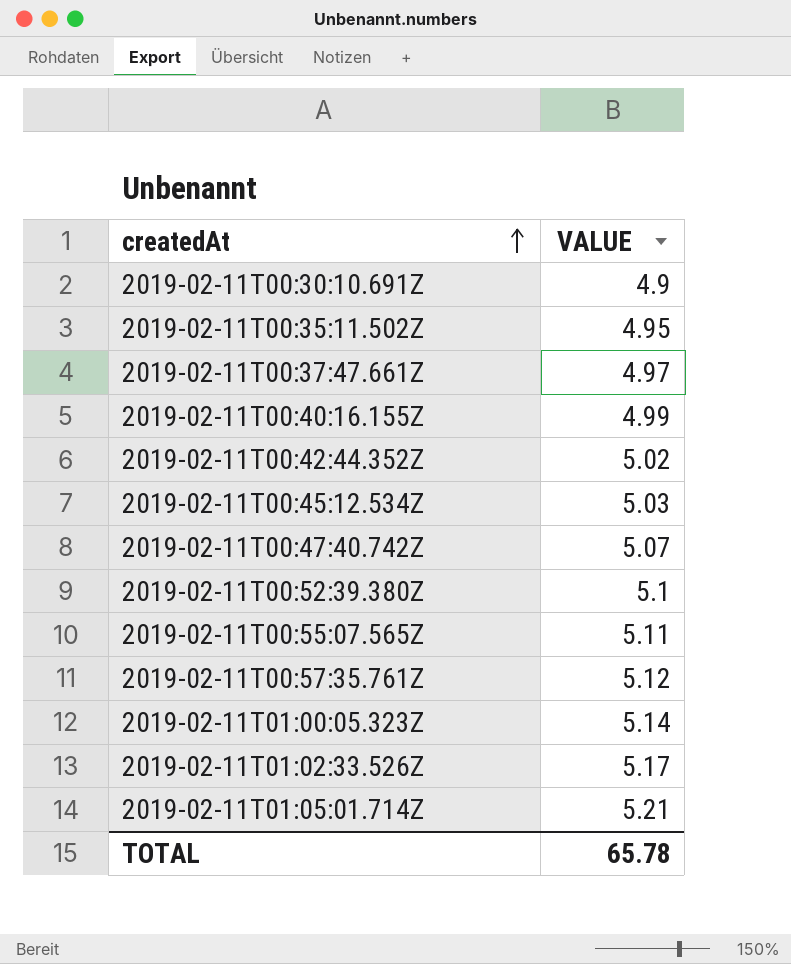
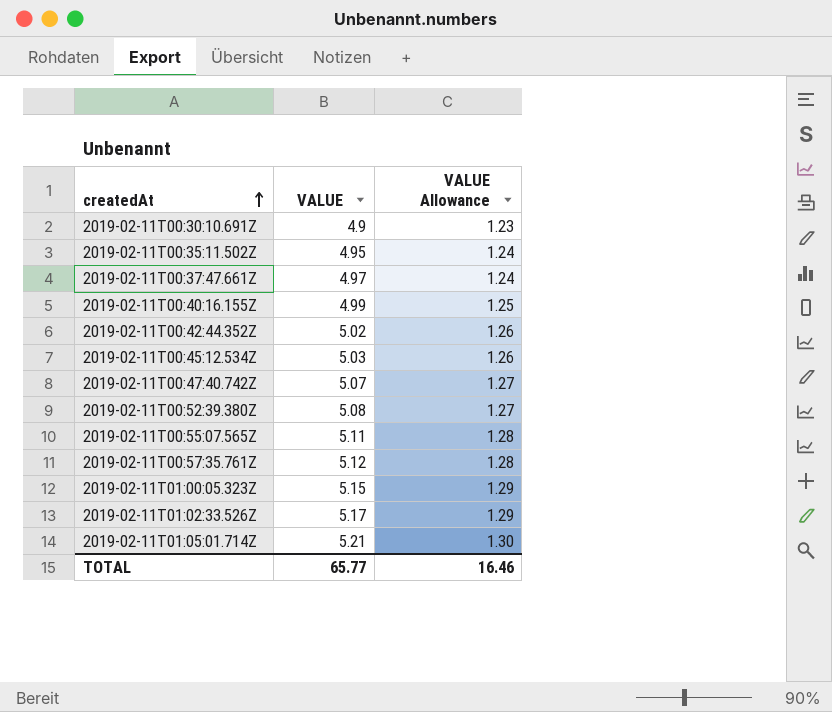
column VALUE Allowance | formula: none -> [VALUE] * 0.25
2019-02-11T00:52:39.380Z | VALUE: 5.1 -> 5.08
2019-02-11T01:00:05.323Z | VALUE: 5.14 -> 5.15
TOTAL | VALUE: 65.78 -> 65.77

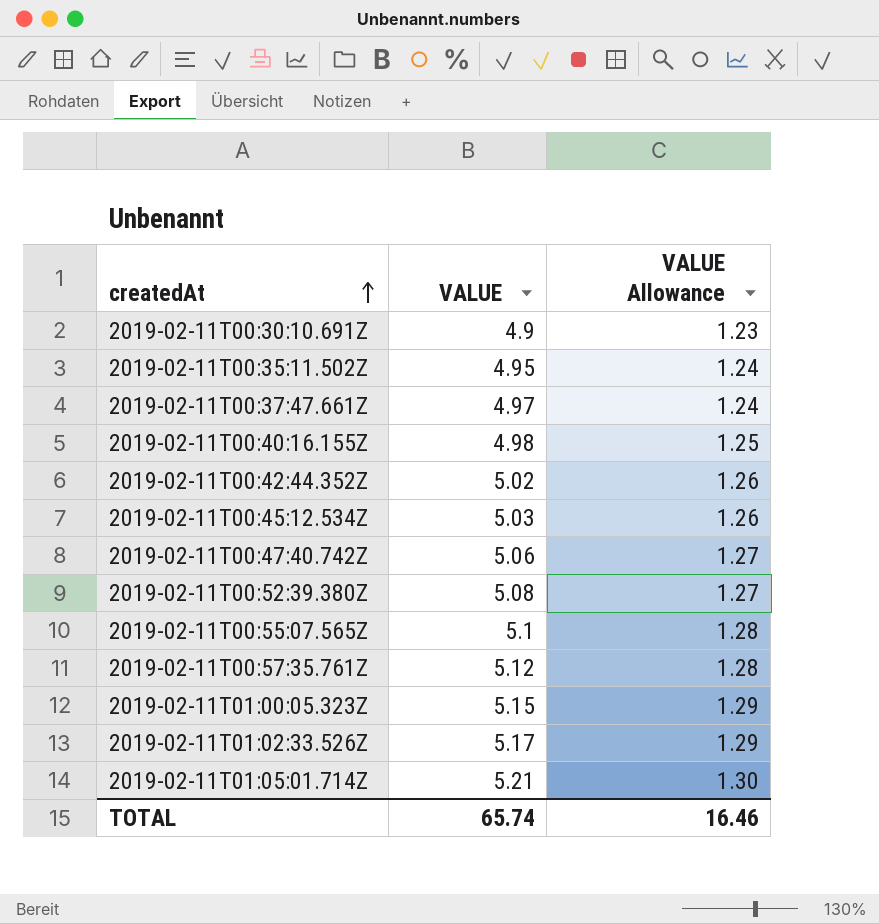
2019-02-11T00:40:16.155Z | VALUE: 4.99 -> 4.98
2019-02-11T00:47:40.742Z | VALUE: 5.07 -> 5.06
2019-02-11T00:55:07.565Z | VALUE: 5.11 -> 5.1
TOTAL | VALUE: 65.77 -> 65.74

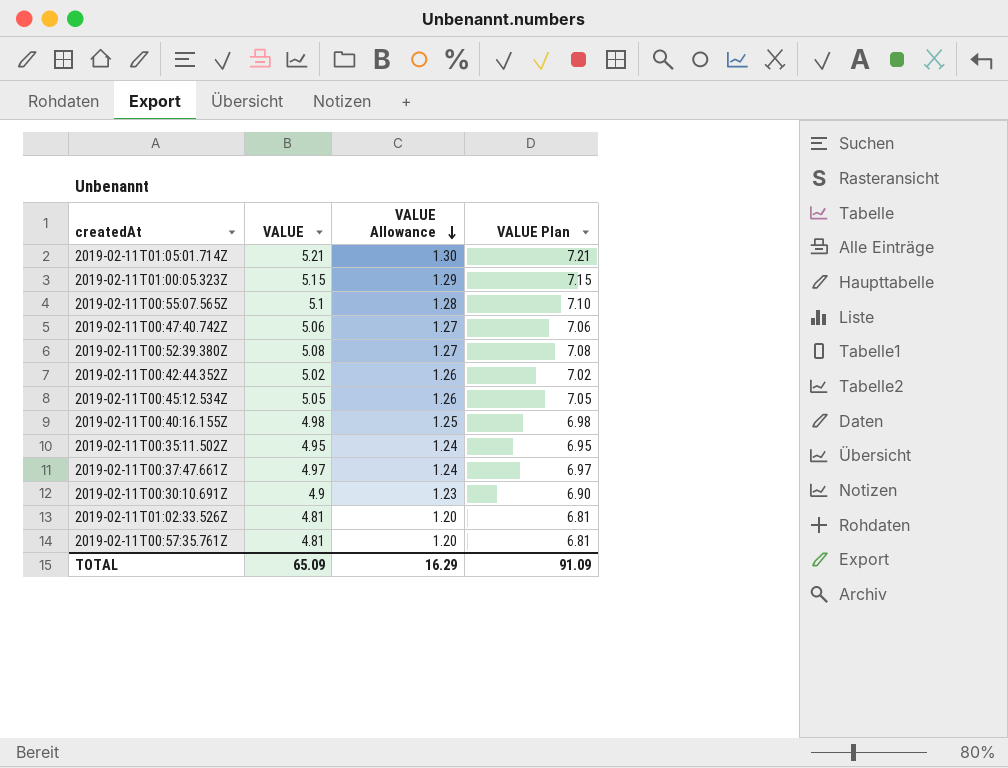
row order: createdAt ascending -> VALUE Allowance descending
column VALUE Plan | formula: none -> [VALUE] + 2
2019-02-11T00:45:12.534Z | VALUE: 5.03 -> 5.05
2019-02-11T01:02:33.526Z | VALUE: 5.17 -> 4.81
2019-02-11T01:02:33.526Z | VALUE Allowance: 1.29 -> 1.20
2019-02-11T00:57:35.761Z | VALUE: 5.12 -> 4.81
2019-02-11T00:57:35.761Z | VALUE Allowance: 1.28 -> 1.20
TOTAL | VALUE: 65.74 -> 65.09
TOTAL | VALUE Allowance: 16.46 -> 16.29

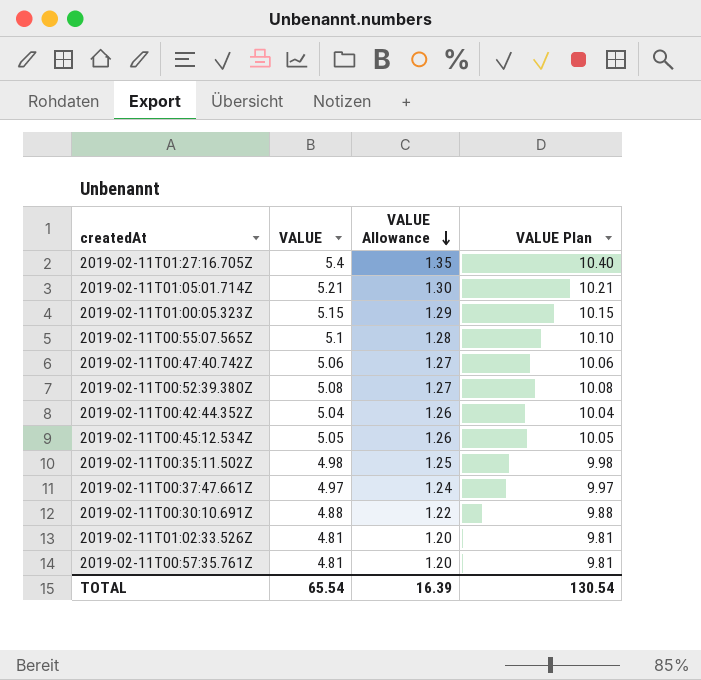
column VALUE Plan | formula: [VALUE] + 2 -> [VALUE] + 5
row 2019-02-11T00:40:16.155Z: 4.98 | 1.25 | 6.98 -> none
row 2019-02-11T01:27:16.705Z: none -> 5.4 | 1.35 | 10.40
2019-02-11T00:42:44.352Z | VALUE: 5.02 -> 5.04
2019-02-11T00:35:11.502Z | VALUE: 4.95 -> 4.98
2019-02-11T00:35:11.502Z | VALUE Allowance: 1.24 -> 1.25
2019-02-11T00:30:10.691Z | VALUE: 4.9 -> 4.88
2019-02-11T00:30:10.691Z | VALUE Allowance: 1.23 -> 1.22
TOTAL | VALUE: 65.09 -> 65.54
TOTAL | VALUE Allowance: 16.29 -> 16.39
TOTAL | VALUE Plan: 91.09 -> 130.54

